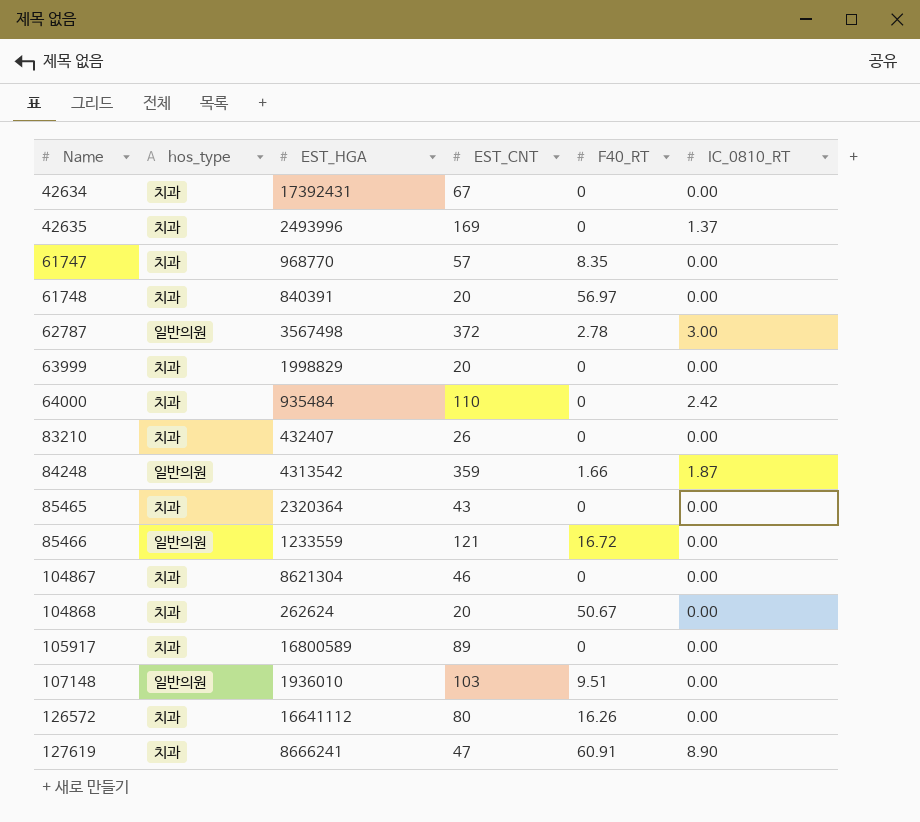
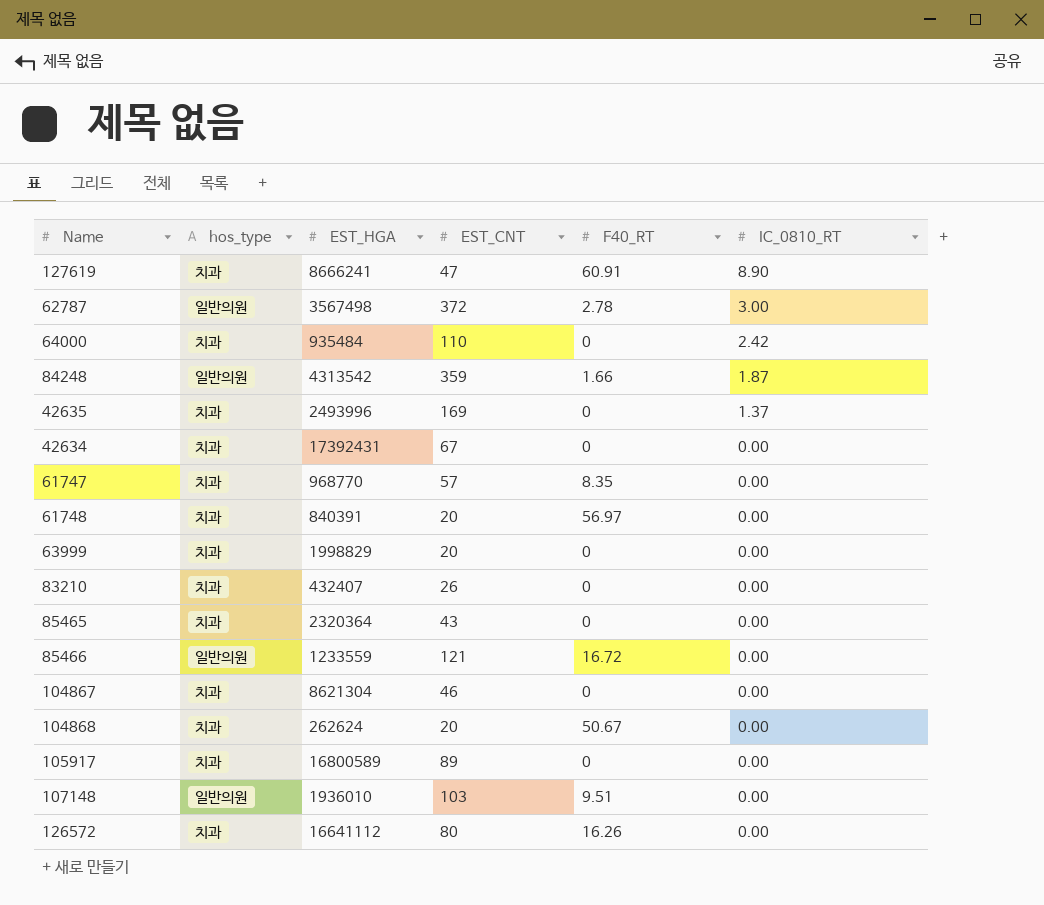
row order: Name ascending -> IC_0810_RT descending

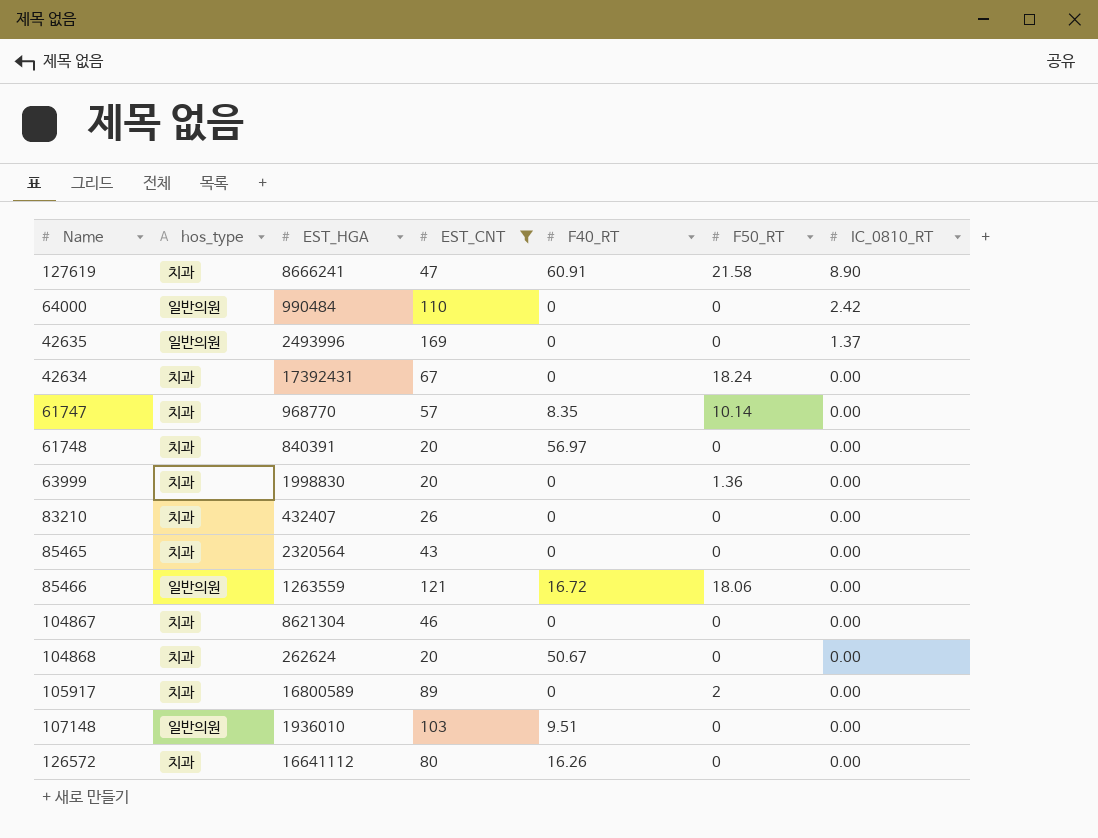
filter: none -> EST_CNT <= 169
column F50_RT | position: none -> 6
64000 | hos_type: 치과 -> 일반의원
64000 | EST_HGA: 935484 -> 990484
42635 | hos_type: 치과 -> 일반의원
63999 | EST_HGA: 1998829 -> 1998830
85465 | EST_HGA: 2320364 -> 2320564
85466 | EST_HGA: 1233559 -> 1263559

